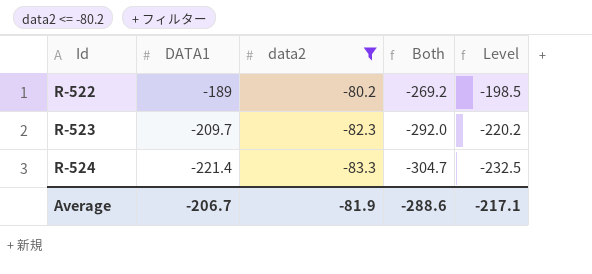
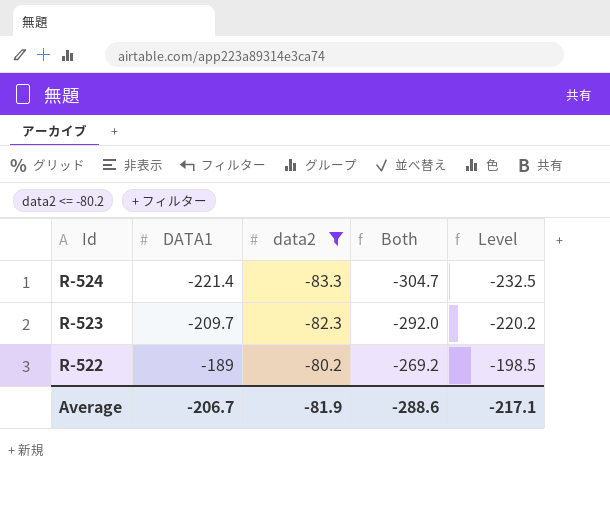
row order: Id ascending -> Id descending

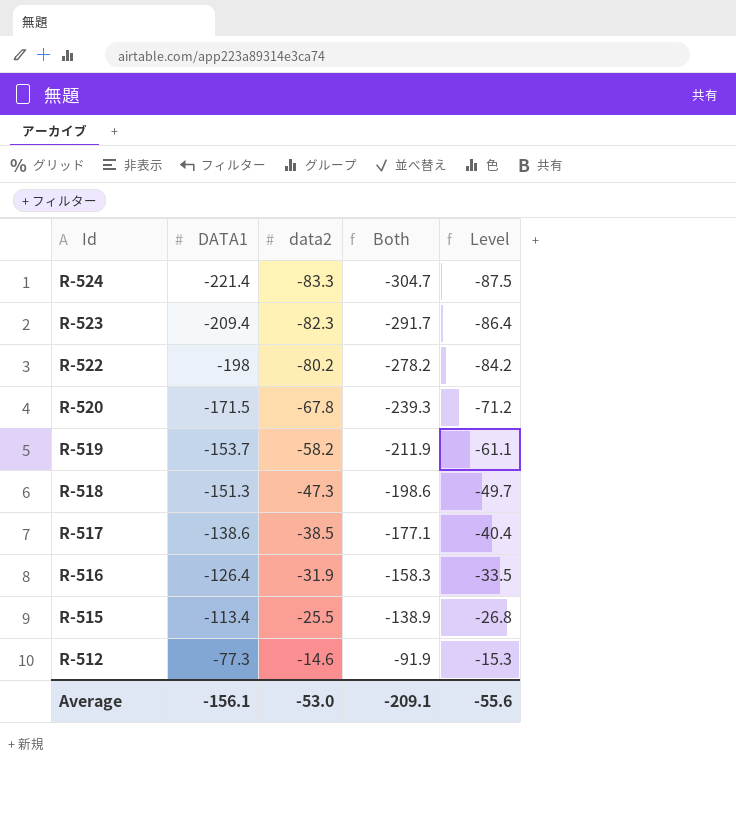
filter: data2 <= -80.2 -> none
column Level | formula: [DATA1] * 1.05 -> [data2] * 1.05
R-523 | DATA1: -209.7 -> -209.4
R-523 | Both: -292.0 -> -291.7
R-522 | DATA1: -189 -> -198
R-522 | Both: -269.2 -> -278.2
Average | DATA1: -206.7 -> -156.1
Average | data2: -81.9 -> -53.0
Average | Both: -288.6 -> -209.1
Average | Level: -217.1 -> -55.6

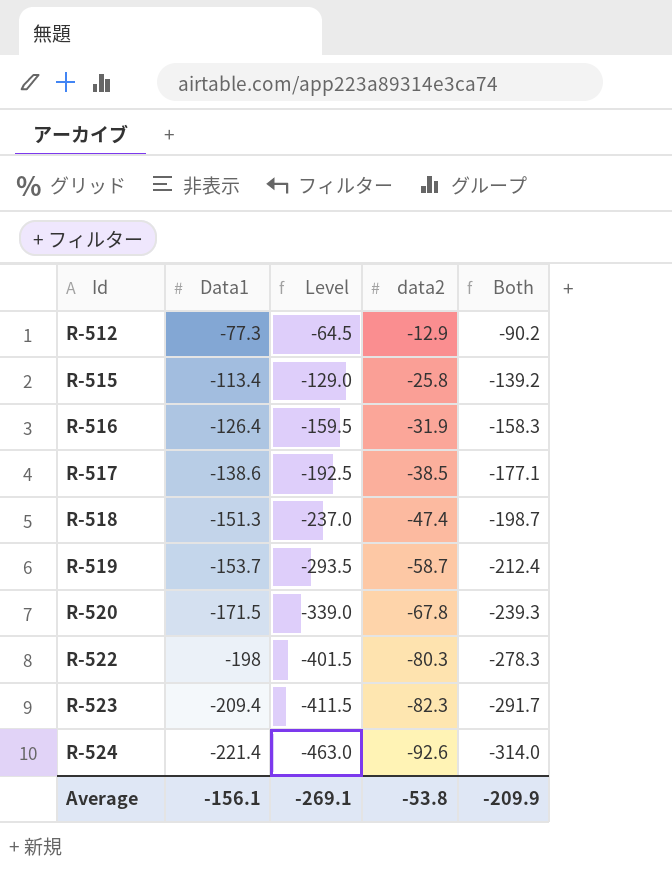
row order: Id descending -> Id ascending
column name: DATA1 -> Data1
column Level | formula: [data2] * 1.05 -> [data2] * 5
column Level | position: 5 -> 3
R-512 | data2: -14.6 -> -12.9
R-512 | Both: -91.9 -> -90.2
R-515 | data2: -25.5 -> -25.8
R-515 | Both: -138.9 -> -139.2
R-518 | data2: -47.3 -> -47.4
R-518 | Both: -198.6 -> -198.7
R-519 | data2: -58.2 -> -58.7
R-519 | Both: -211.9 -> -212.4
R-522 | data2: -80.2 -> -80.3
R-522 | Both: -278.2 -> -278.3
R-524 | data2: -83.3 -> -92.6
R-524 | Both: -304.7 -> -314.0
Average | Level: -55.6 -> -269.1
Average | data2: -53.0 -> -53.8
Average | Both: -209.1 -> -209.9

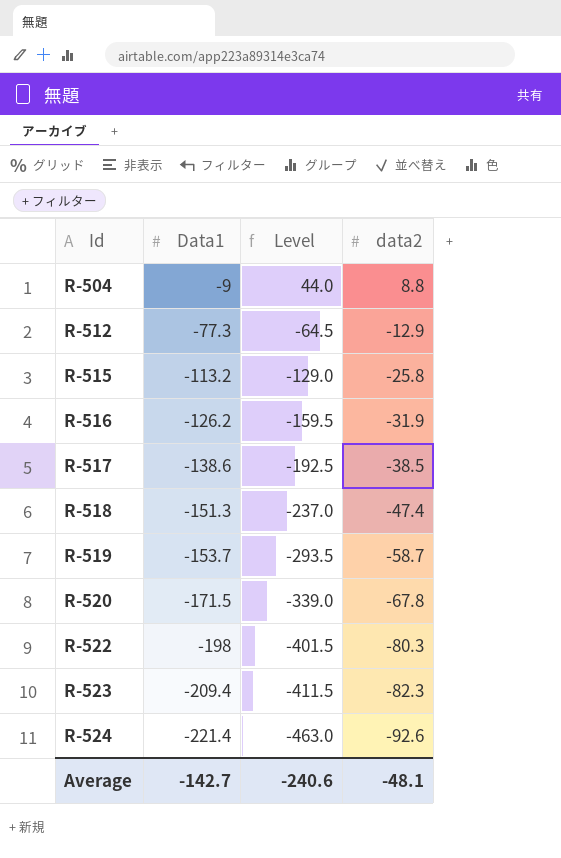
column Both | formula: [Data1] + [data2] -> none
row R-504: none -> -9 | 44.0 | 8.8
R-515 | Data1: -113.4 -> -113.2
R-516 | Data1: -126.4 -> -126.2
Average | Data1: -156.1 -> -142.7
Average | Level: -269.1 -> -240.6
Average | data2: -53.8 -> -48.1

